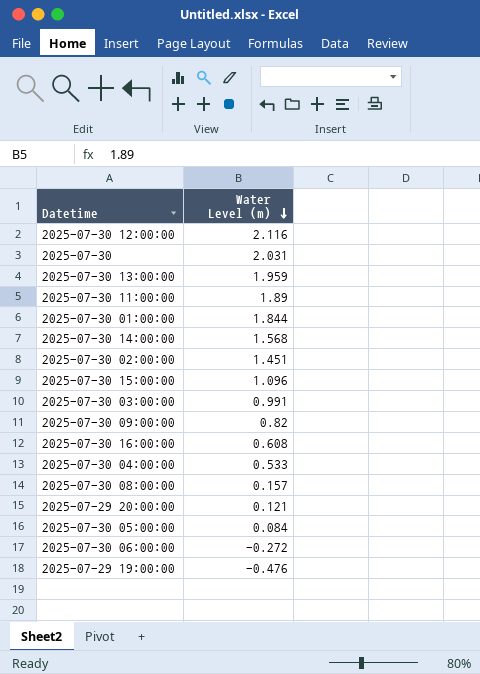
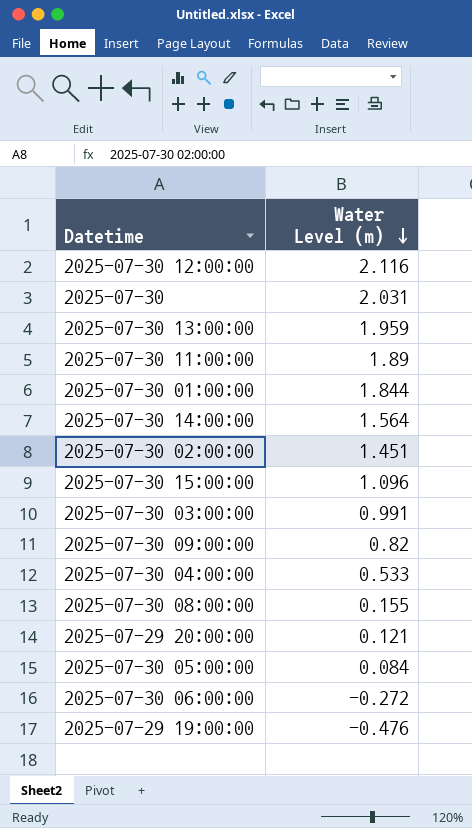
row 2025-07-30 16:00:00: 0.608 -> none
2025-07-30 14:00:00 | Water Level (m): 1.568 -> 1.564
2025-07-30 08:00:00 | Water Level (m): 0.157 -> 0.155

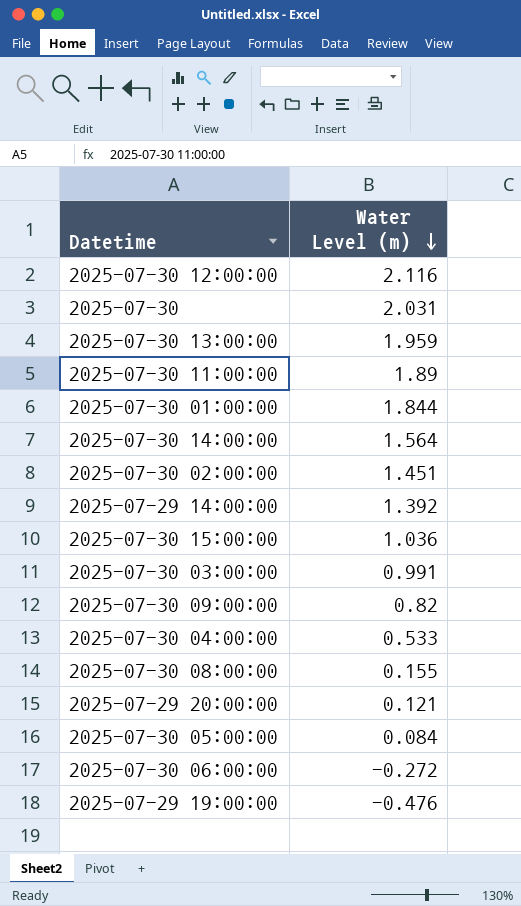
row 2025-07-29 14:00:00: none -> 1.392
2025-07-30 15:00:00 | Water Level (m): 1.096 -> 1.036

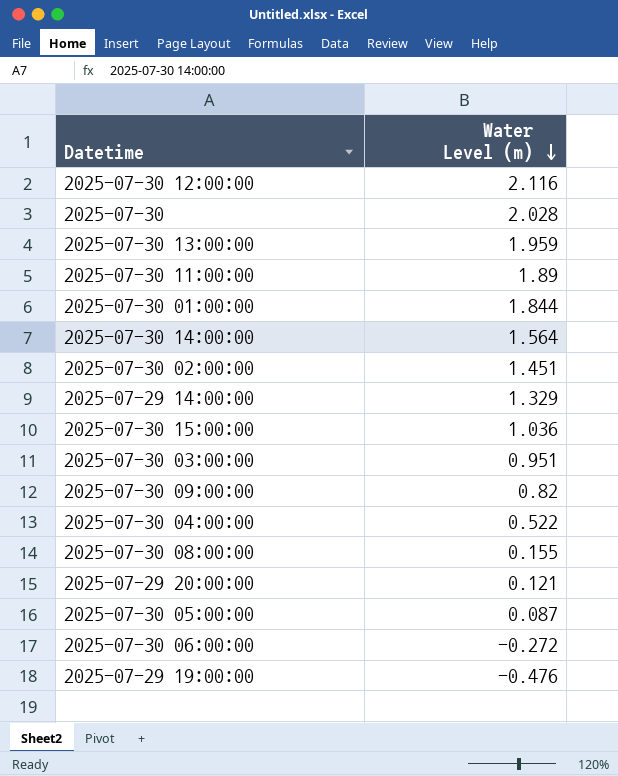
2025-07-30 | Water Level (m): 2.031 -> 2.028
2025-07-29 14:00:00 | Water Level (m): 1.392 -> 1.329
2025-07-30 03:00:00 | Water Level (m): 0.991 -> 0.951
2025-07-30 04:00:00 | Water Level (m): 0.533 -> 0.522
2025-07-30 05:00:00 | Water Level (m): 0.084 -> 0.087

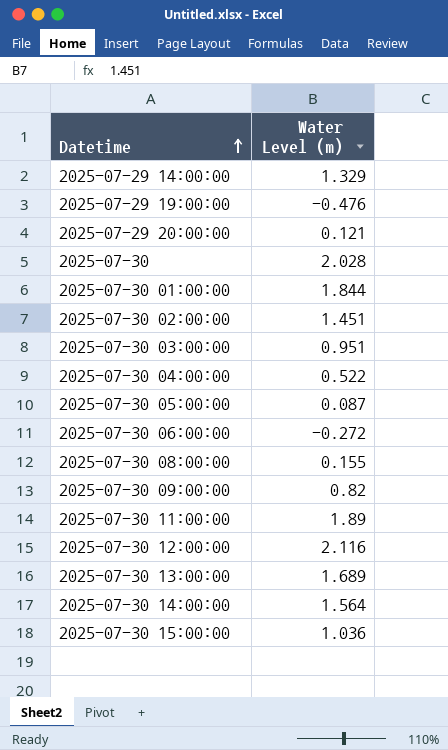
row order: Water Level (m) descending -> Datetime ascending
2025-07-30 13:00:00 | Water Level (m): 1.959 -> 1.689

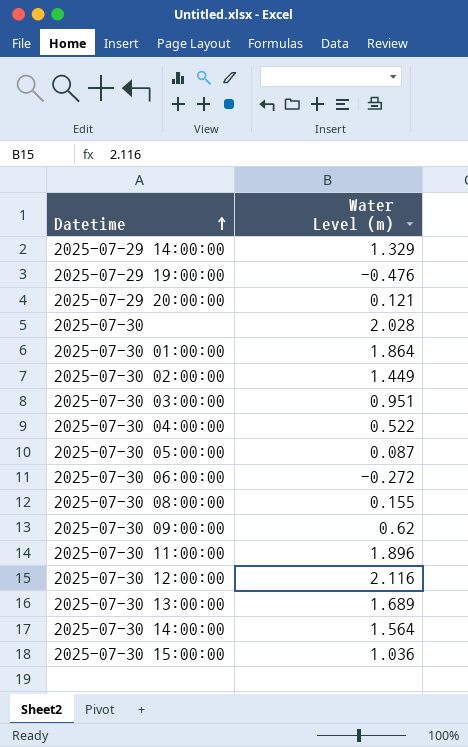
2025-07-30 01:00:00 | Water Level (m): 1.844 -> 1.864
2025-07-30 02:00:00 | Water Level (m): 1.451 -> 1.449
2025-07-30 09:00:00 | Water Level (m): 0.82 -> 0.62
2025-07-30 11:00:00 | Water Level (m): 1.89 -> 1.896

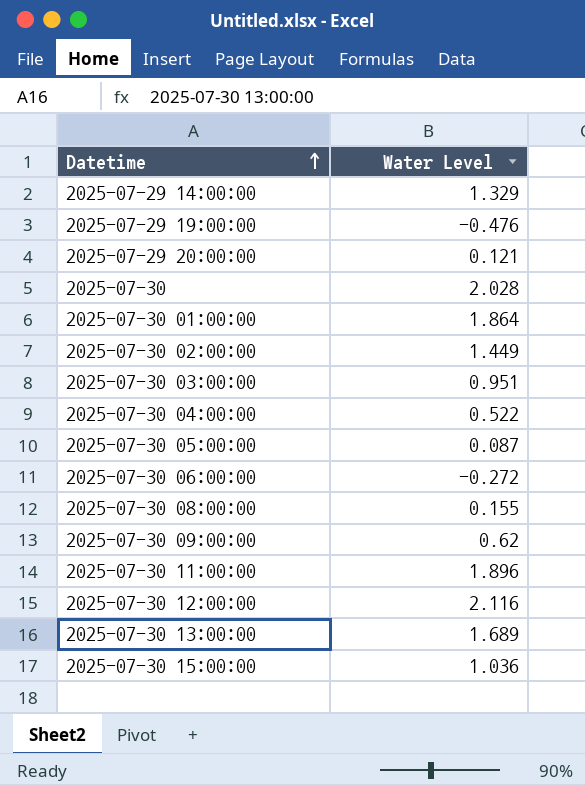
column name: Water Level (m) -> Water Level
row 2025-07-30 14:00:00: 1.564 -> none

